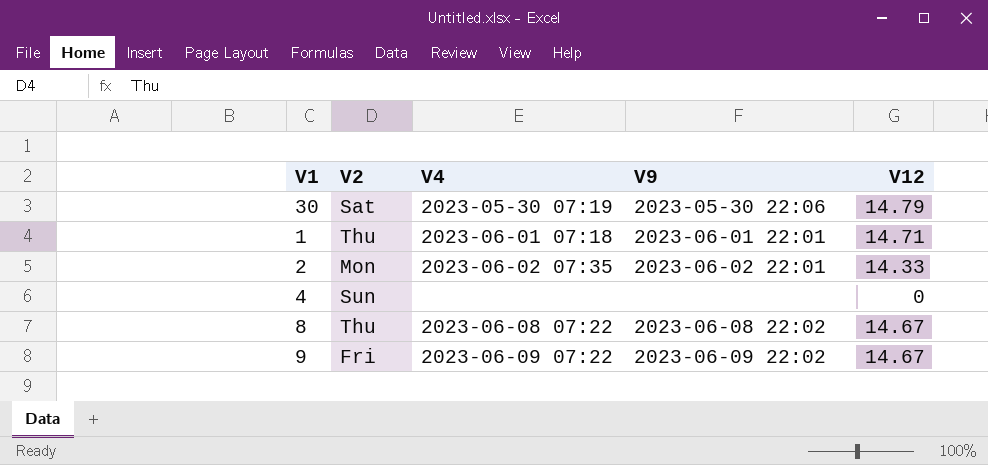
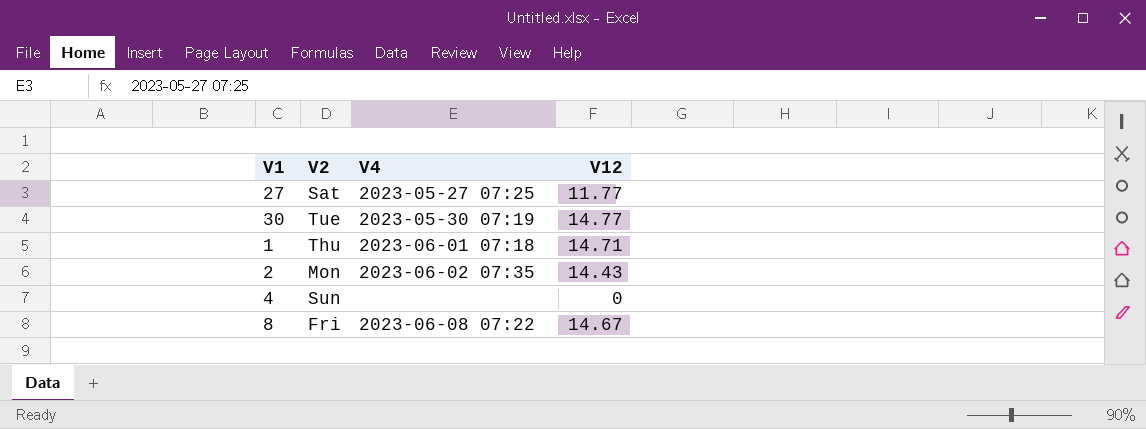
column V9 | position: 4 -> none
row 9: Fri | 2023-06-09 07:22 | 2023-06-09 22:02 | 14.67 -> none
row 27: none -> Sat | 2023-05-27 07:25 | 11.77
30 | V2: Sat -> Tue
30 | V12: 14.79 -> 14.77
2 | V12: 14.33 -> 14.43
8 | V2: Thu -> Fri

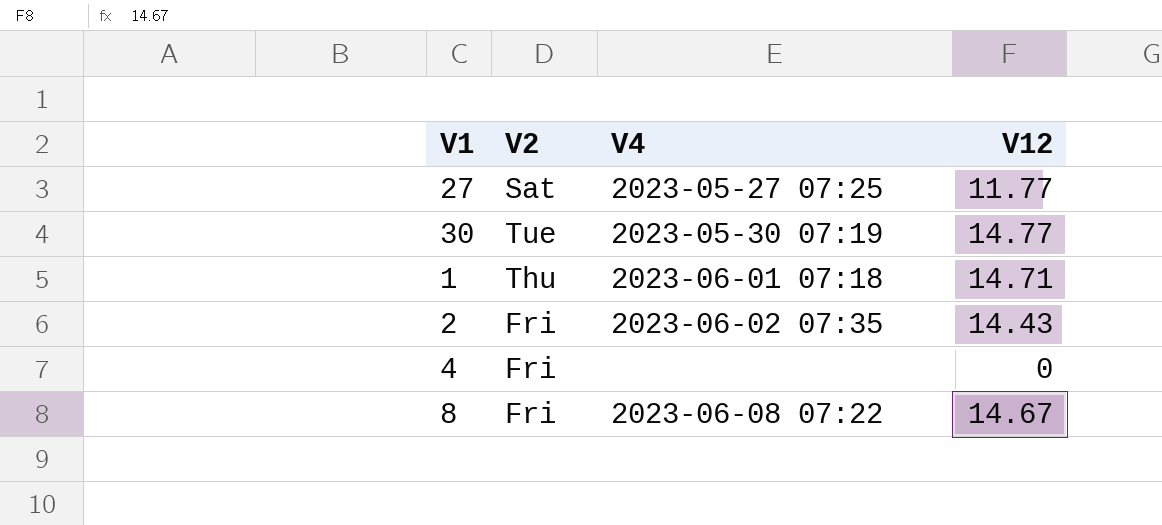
2 | V2: Mon -> Fri
4 | V2: Sun -> Fri

